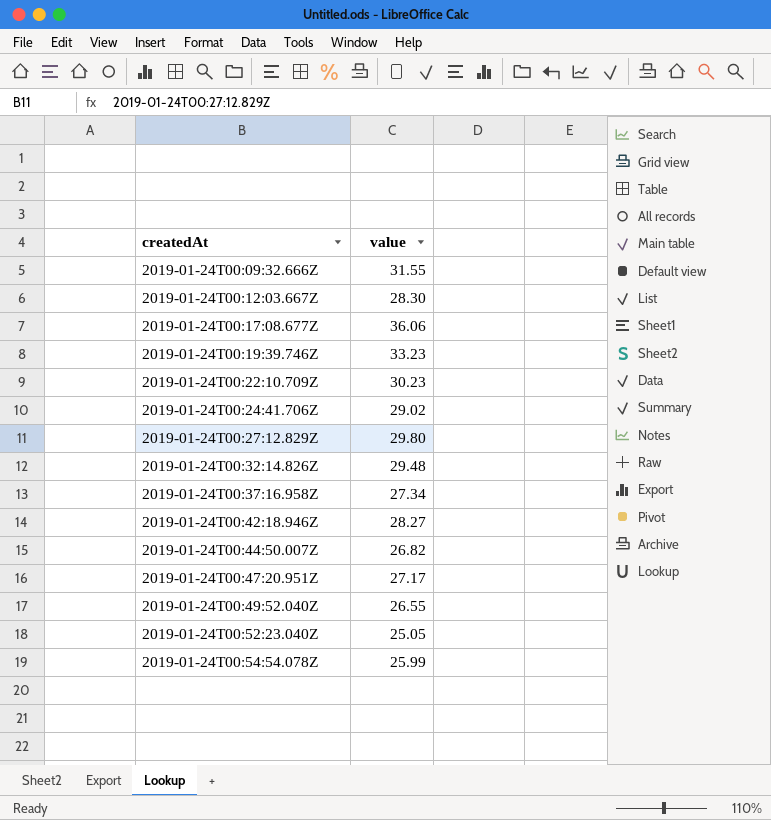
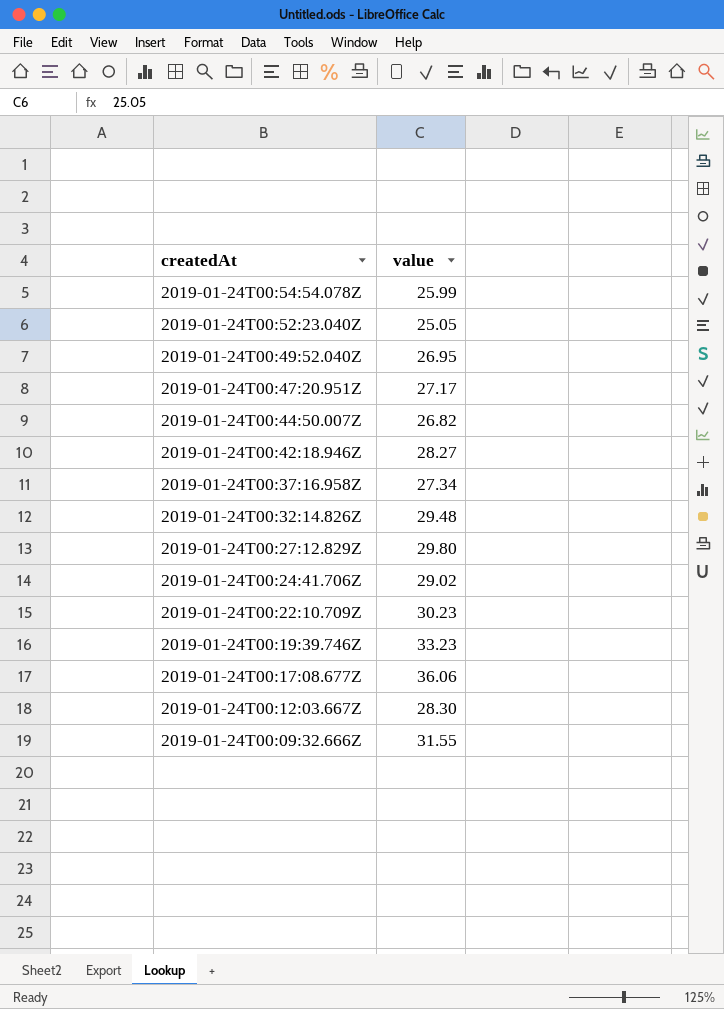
row order: createdAt ascending -> createdAt descending
2019-01-24T00:49:52.040Z | value: 26.55 -> 26.95

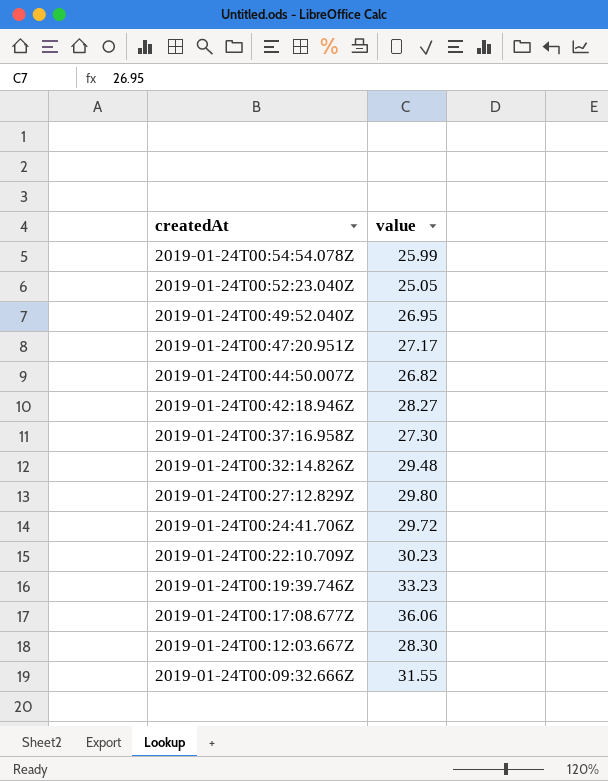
2019-01-24T00:37:16.958Z | value: 27.34 -> 27.30
2019-01-24T00:24:41.706Z | value: 29.02 -> 29.72

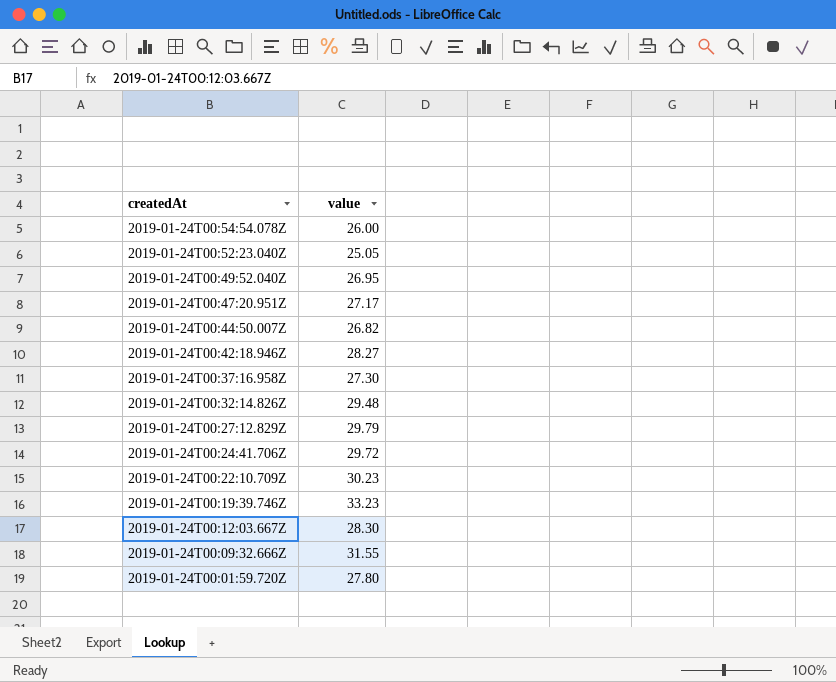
row 2019-01-24T00:17:08.677Z: 36.06 -> none
2019-01-24T00:54:54.078Z | value: 25.99 -> 26.00
2019-01-24T00:27:12.829Z | value: 29.80 -> 29.79
row 2019-01-24T00:01:59.720Z: none -> 27.80

